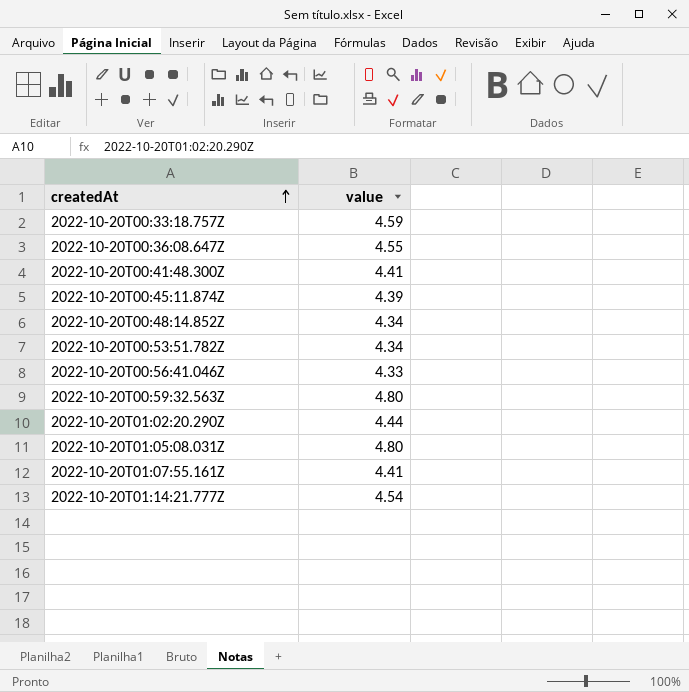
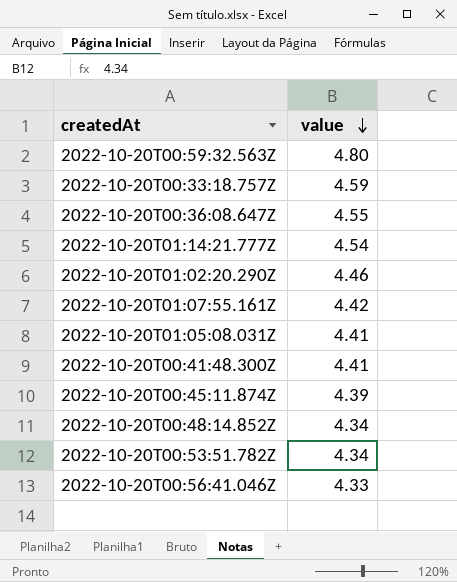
row order: createdAt ascending -> value descending
2022-10-20T01:02:20.290Z | value: 4.44 -> 4.46
2022-10-20T01:07:55.161Z | value: 4.41 -> 4.42
2022-10-20T01:05:08.031Z | value: 4.80 -> 4.41

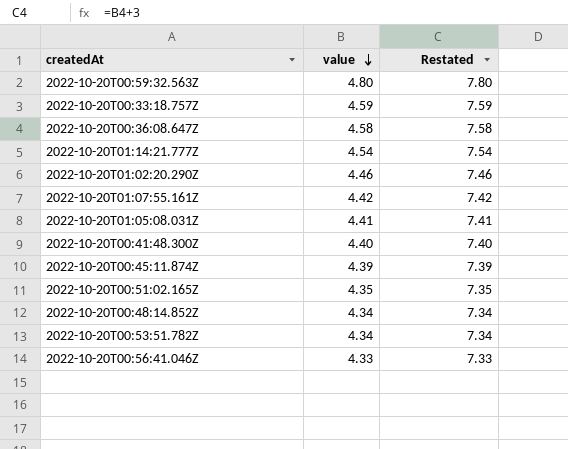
column Restated | formula: none -> [value] + 3
2022-10-20T00:36:08.647Z | value: 4.55 -> 4.58
2022-10-20T00:41:48.300Z | value: 4.41 -> 4.40
row 2022-10-20T00:51:02.165Z: none -> 4.35 | 7.35

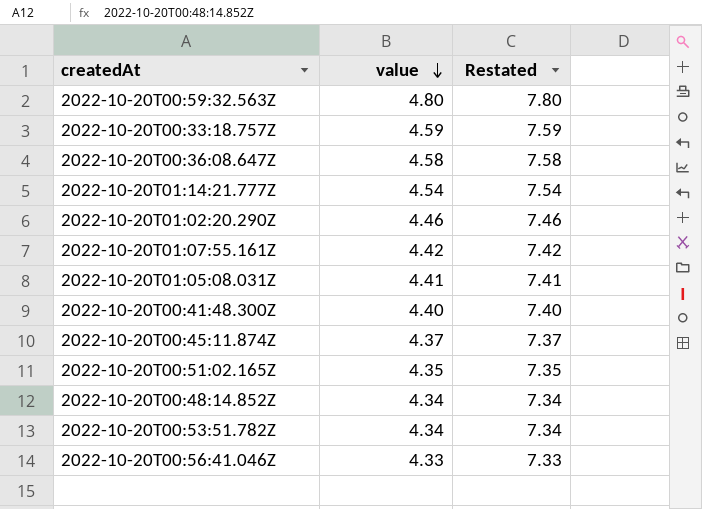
2022-10-20T00:45:11.874Z | value: 4.39 -> 4.37
2022-10-20T00:45:11.874Z | Restated: 7.39 -> 7.37

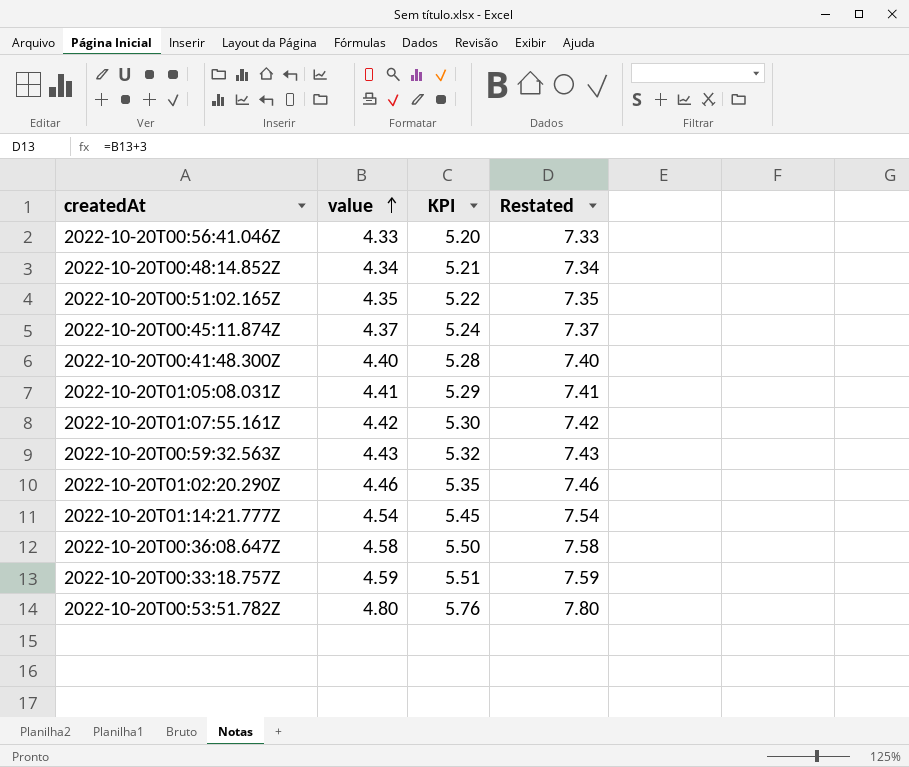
row order: value descending -> value ascending
column KPI | formula: none -> [value] * 1.2
2022-10-20T00:59:32.563Z | value: 4.80 -> 4.43
2022-10-20T00:59:32.563Z | Restated: 7.80 -> 7.43
2022-10-20T00:53:51.782Z | value: 4.34 -> 4.80
2022-10-20T00:53:51.782Z | Restated: 7.34 -> 7.80

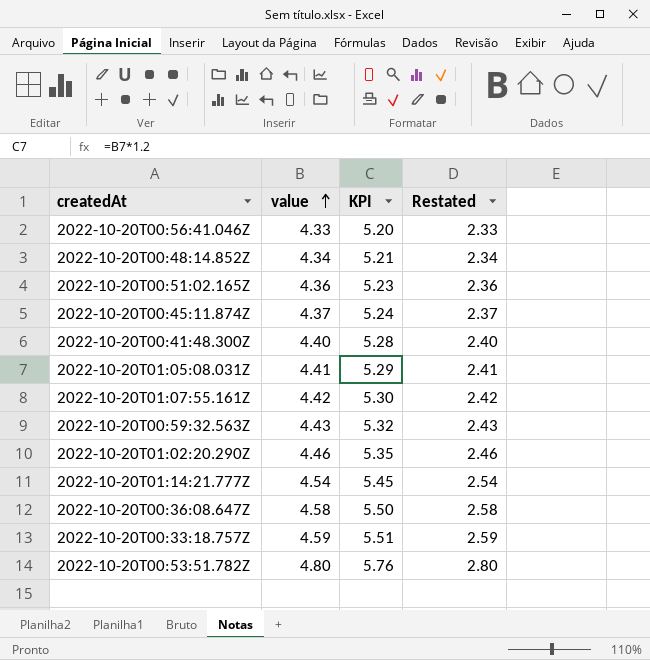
column Restated | formula: [value] + 3 -> [value] - 2
2022-10-20T00:51:02.165Z | value: 4.35 -> 4.36
2022-10-20T00:51:02.165Z | KPI: 5.22 -> 5.23

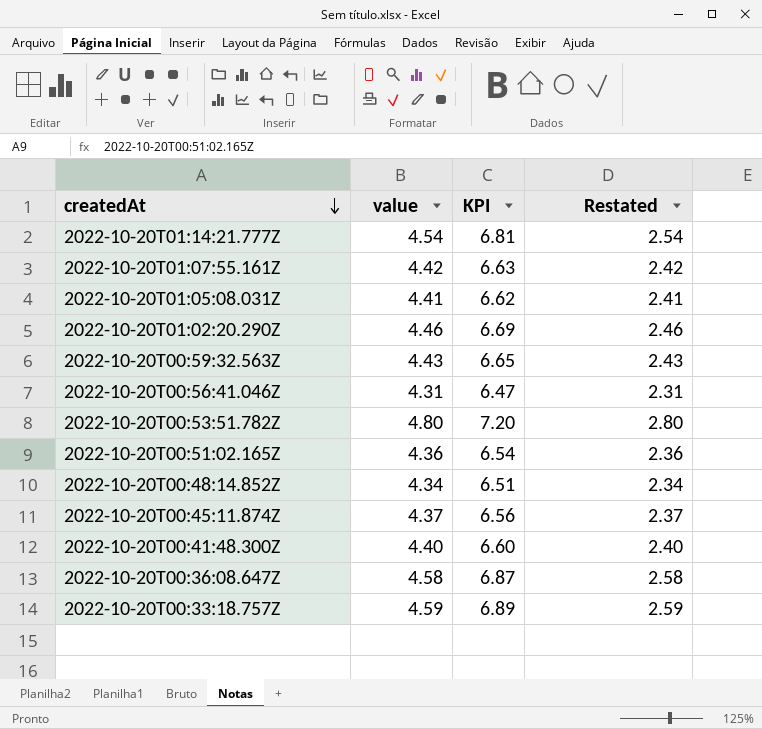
row order: value ascending -> createdAt descending
column KPI | formula: [value] * 1.2 -> [value] * 1.5
2022-10-20T00:56:41.046Z | value: 4.33 -> 4.31
2022-10-20T00:56:41.046Z | Restated: 2.33 -> 2.31

